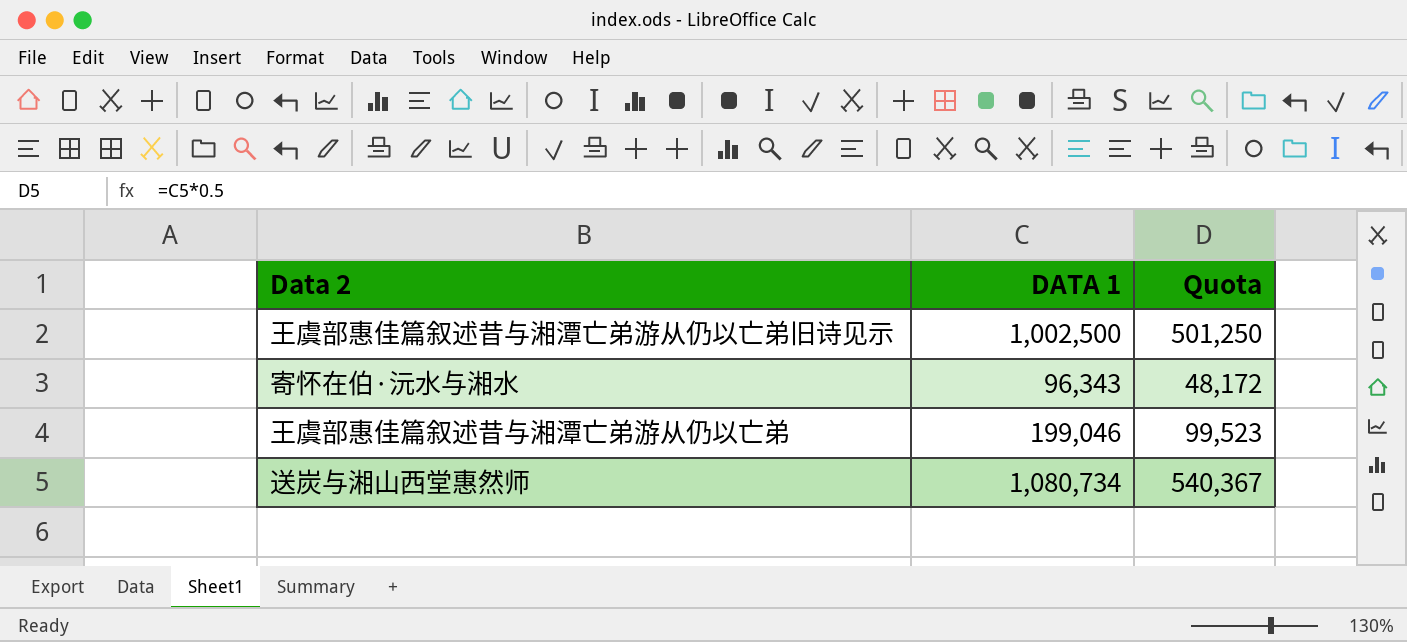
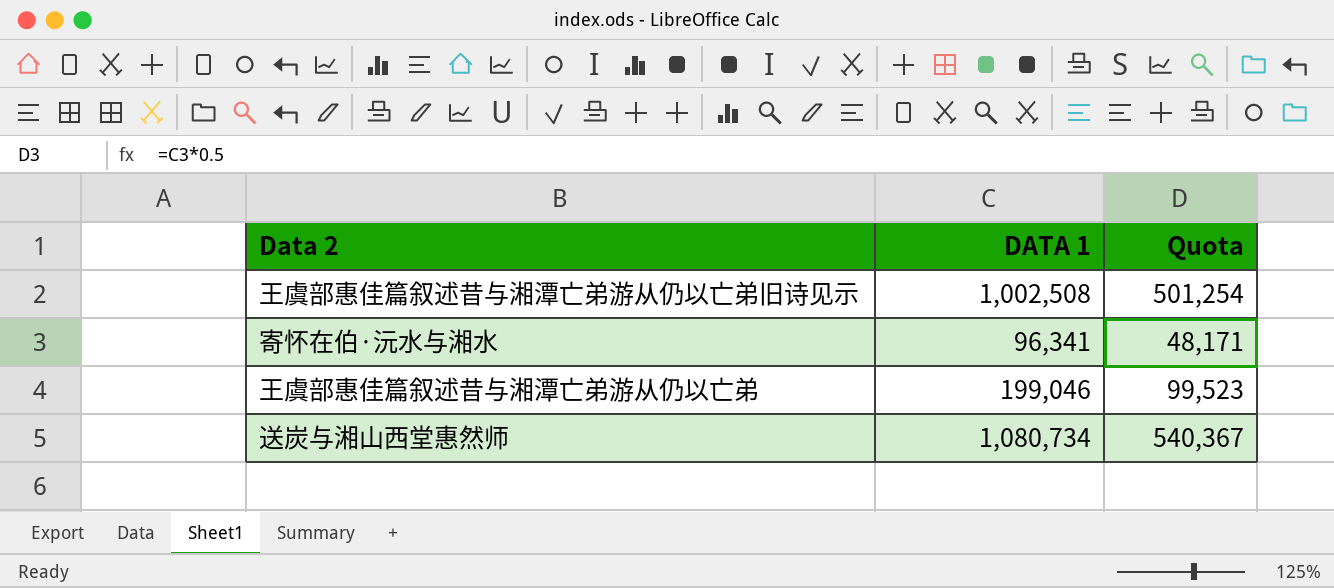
王虞部惠佳篇叙述昔与湘潭亡弟游从仍以亡弟旧诗见示 | DATA 1: 1,002,500 -> 1,002,508
王虞部惠佳篇叙述昔与湘潭亡弟游从仍以亡弟旧诗见示 | Quota: 501,250 -> 501,254
寄怀在伯·沅水与湘水 | DATA 1: 96,343 -> 96,341
寄怀在伯·沅水与湘水 | Quota: 48,172 -> 48,171

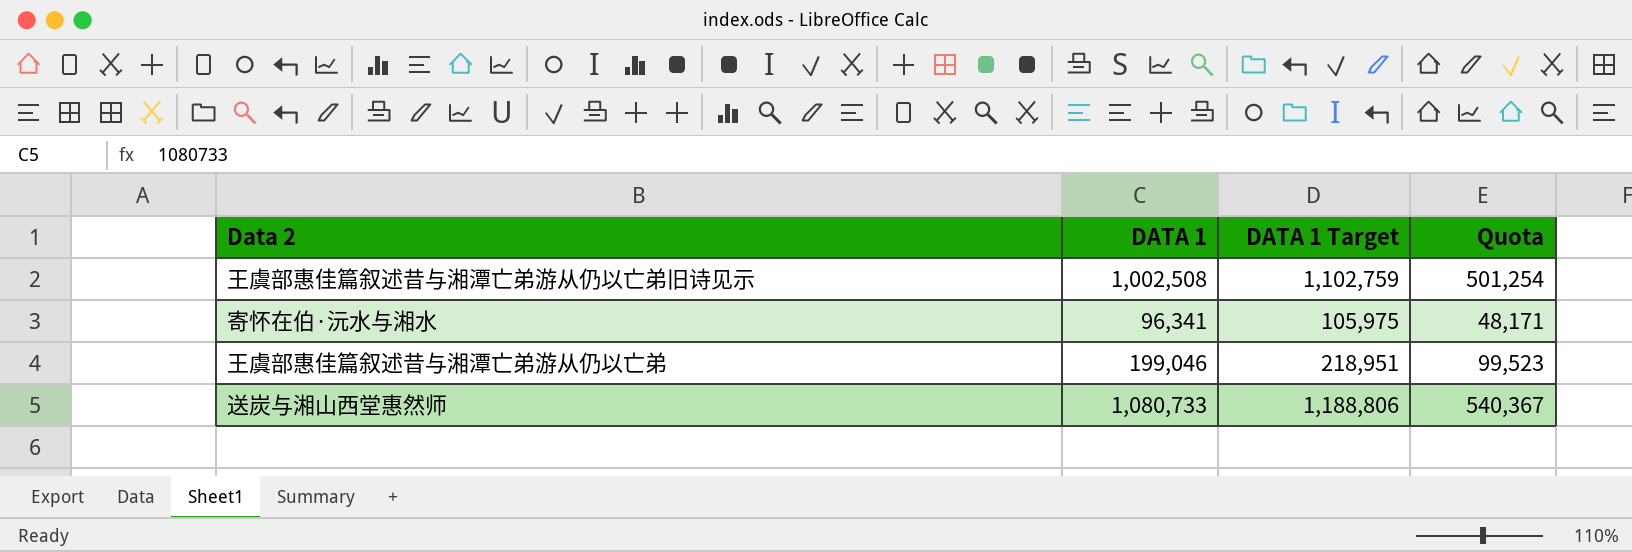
column DATA 1 Target | formula: none -> [DATA 1] * 1.1
送炭与湘山西堂惠然师 | DATA 1: 1,080,734 -> 1,080,733

